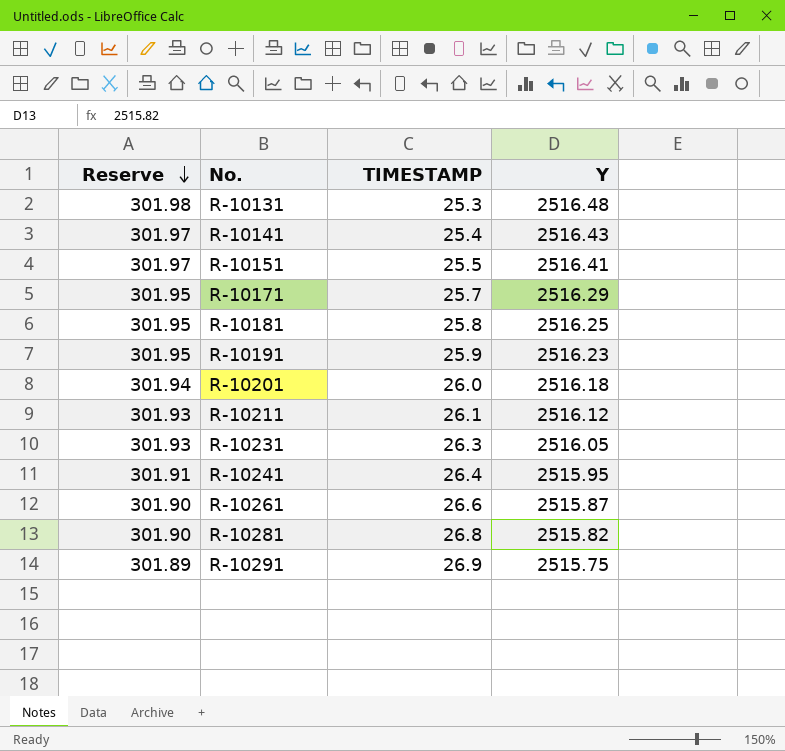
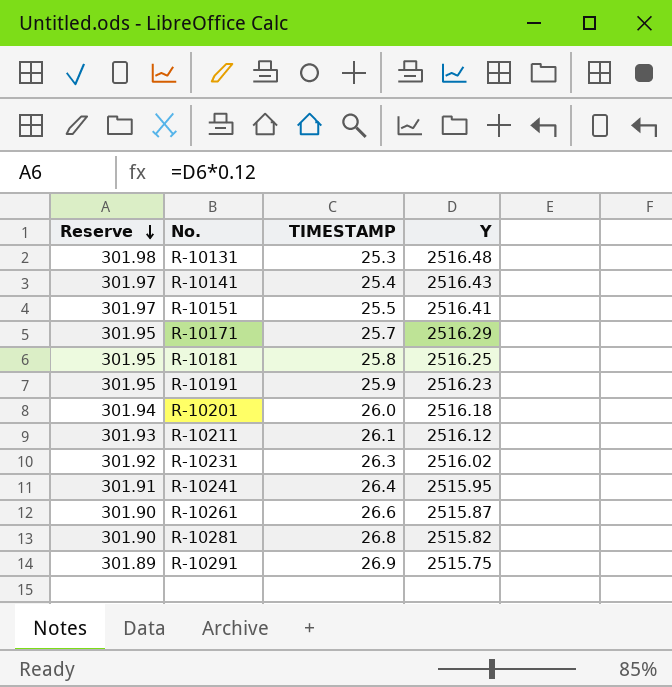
R-10231 | Reserve: 301.93 -> 301.92
R-10231 | Y: 2516.05 -> 2516.02

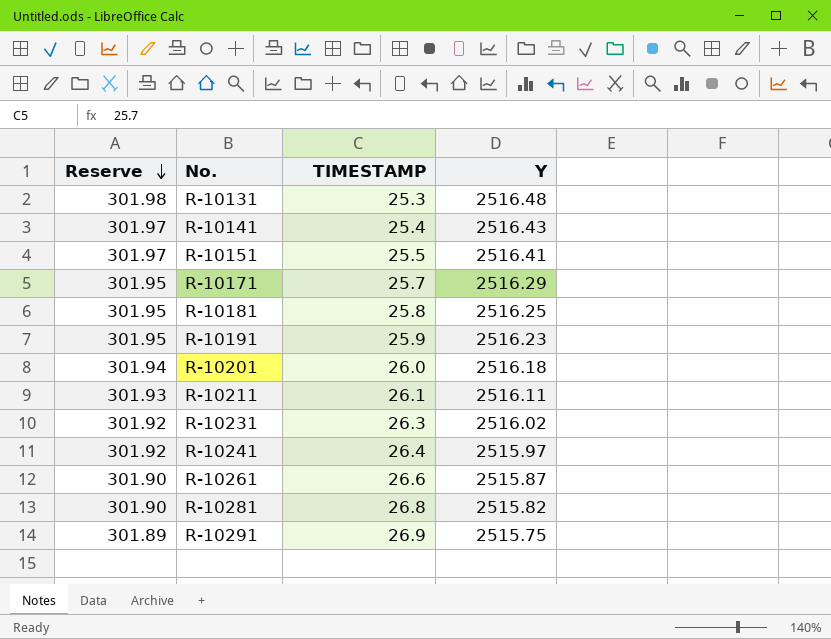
R-10211 | Y: 2516.12 -> 2516.11
R-10241 | Reserve: 301.91 -> 301.92
R-10241 | Y: 2515.95 -> 2515.97

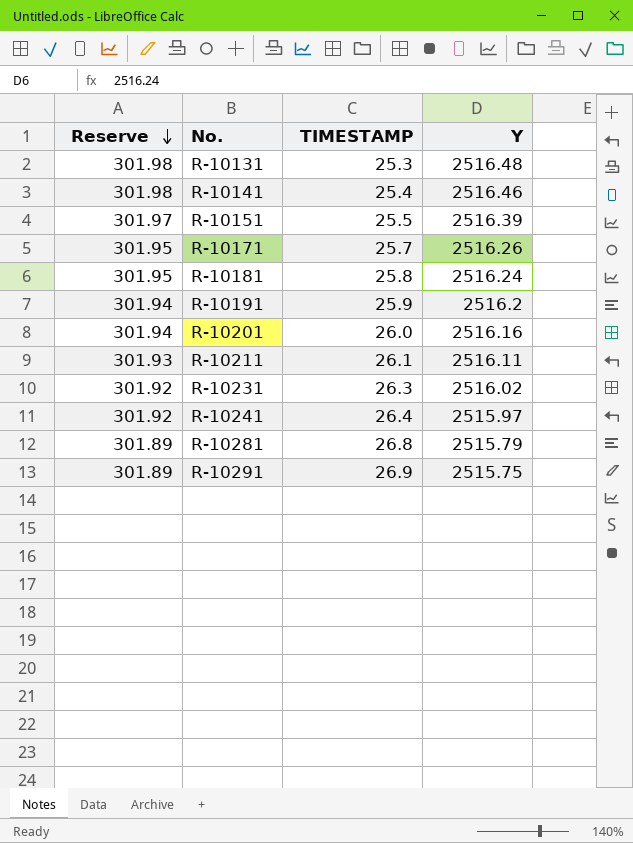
row R-10261: 301.90 | 26.6 | 2515.87 -> none
R-10141 | Reserve: 301.97 -> 301.98
R-10141 | Y: 2516.43 -> 2516.46
R-10151 | Y: 2516.41 -> 2516.39
R-10171 | Y: 2516.29 -> 2516.26
R-10181 | Y: 2516.25 -> 2516.24
R-10191 | Reserve: 301.95 -> 301.94
R-10191 | Y: 2516.23 -> 2516.2
R-10201 | Y: 2516.18 -> 2516.16
R-10281 | Reserve: 301.90 -> 301.89
R-10281 | Y: 2515.82 -> 2515.79

